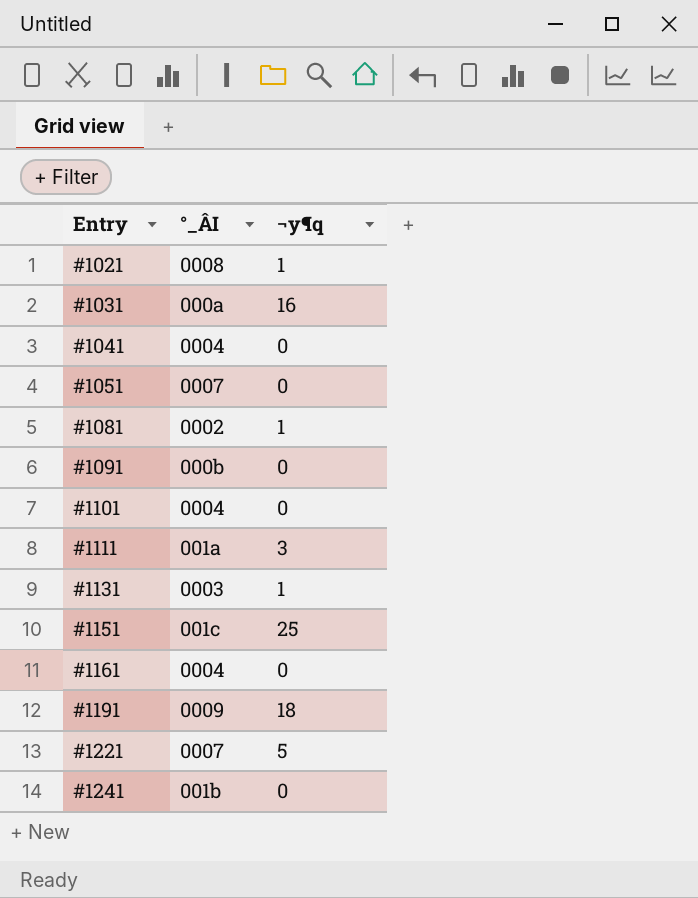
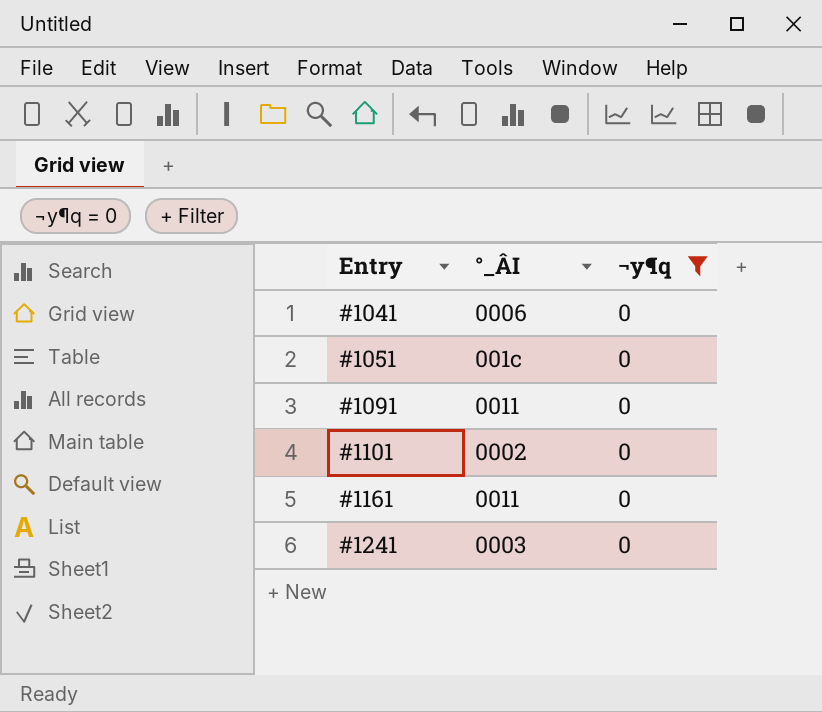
filter: none -> ¬y¶q = 0
#1041 | °_ÂI: 0004 -> 0006
#1051 | °_ÂI: 0007 -> 001c
#1091 | °_ÂI: 000b -> 0011
#1101 | °_ÂI: 0004 -> 0002
#1161 | °_ÂI: 0004 -> 0011
#1241 | °_ÂI: 001b -> 0003

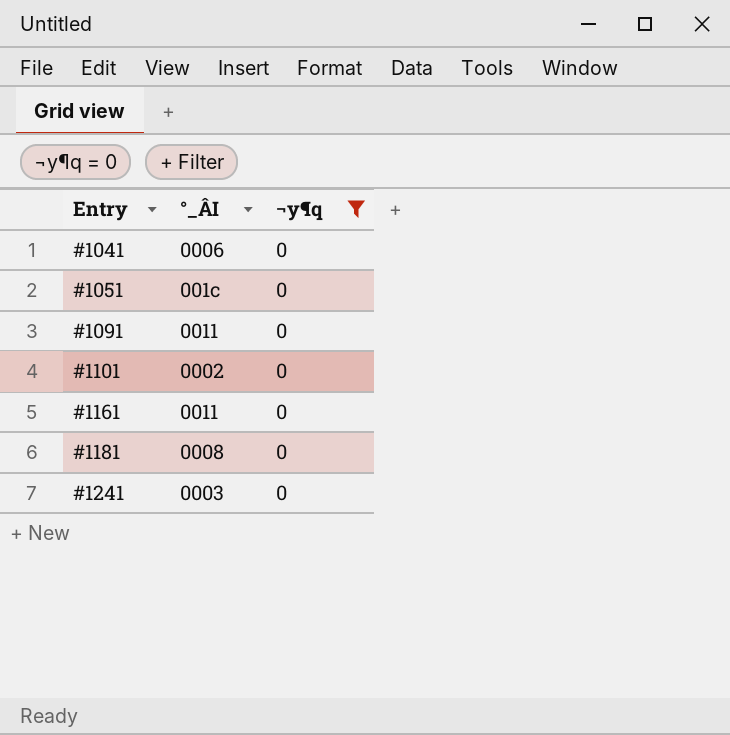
row #1181: none -> 0008 | 0

